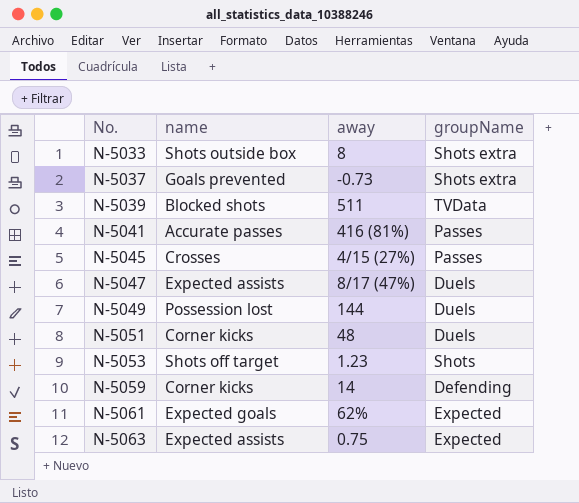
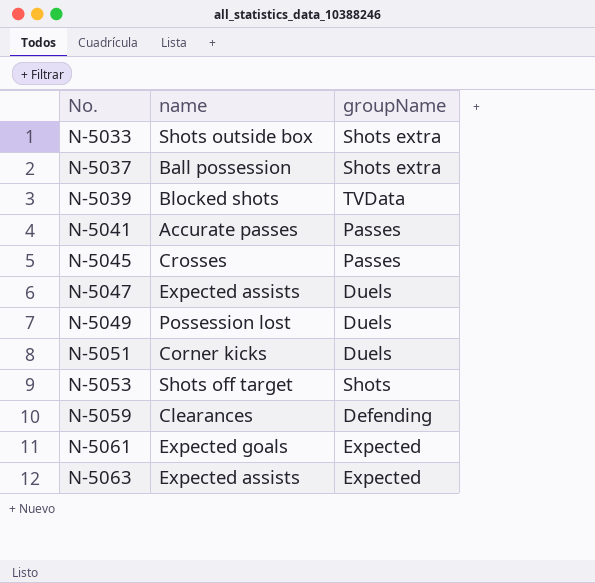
column away | position: 3 -> none
N-5037 | name: Goals prevented -> Ball possession
N-5059 | name: Corner kicks -> Clearances

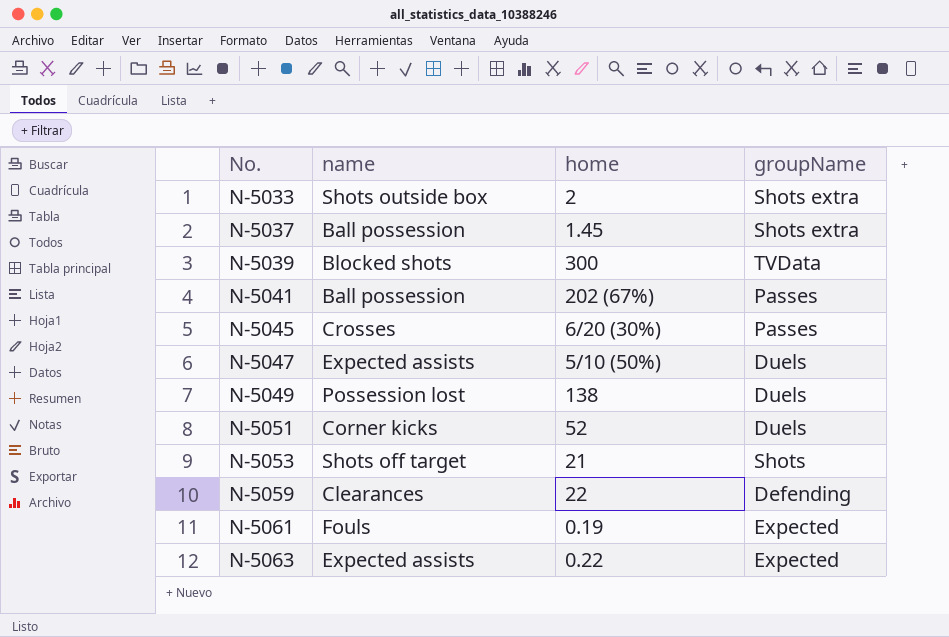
column home | position: none -> 3
N-5041 | name: Accurate passes -> Ball possession
N-5061 | name: Expected goals -> Fouls

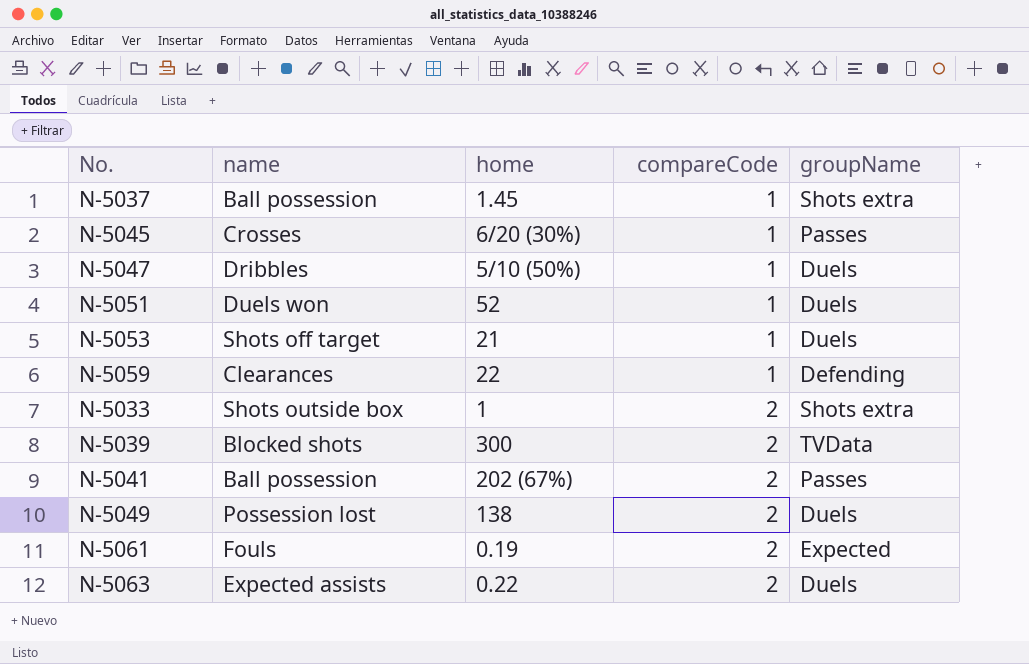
row order: No. ascending -> compareCode ascending
column compareCode | position: none -> 4
N-5047 | name: Expected assists -> Dribbles
N-5051 | name: Corner kicks -> Duels won
N-5053 | groupName: Shots -> Duels
N-5033 | home: 2 -> 1
N-5063 | groupName: Expected -> Duels

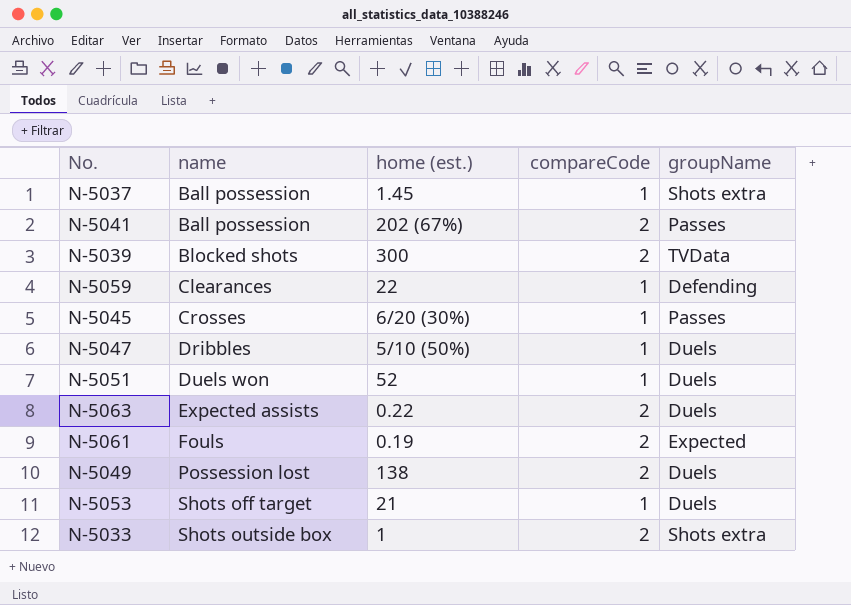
row order: compareCode ascending -> name ascending
column name: home -> home (est.)

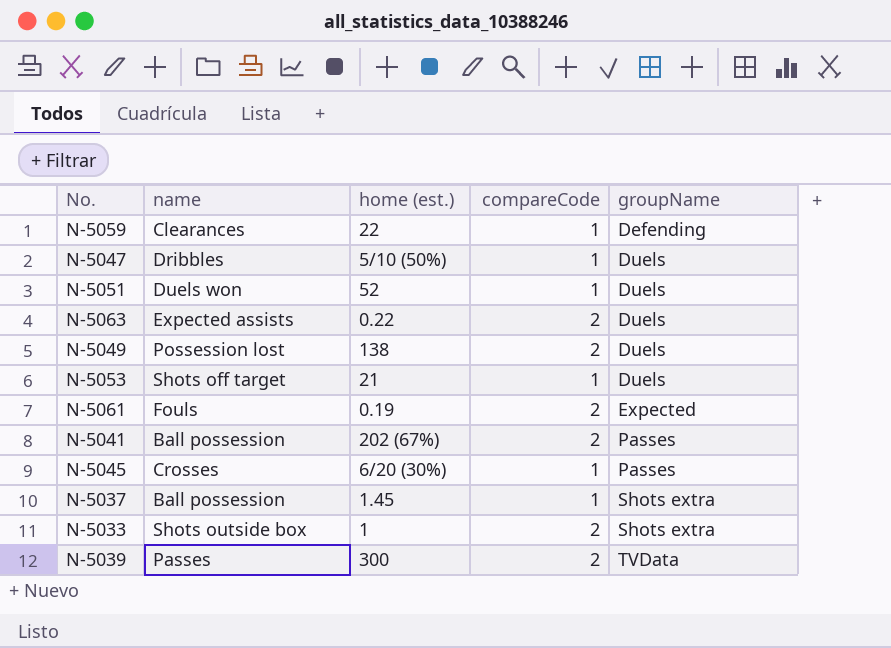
row order: name ascending -> groupName ascending
N-5039 | name: Blocked shots -> Passes

